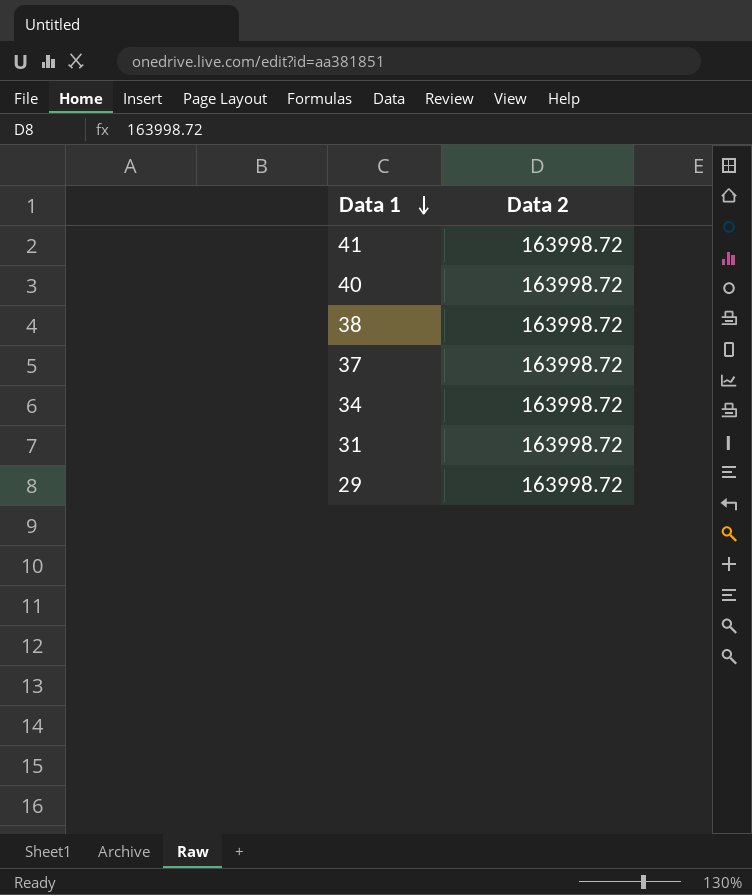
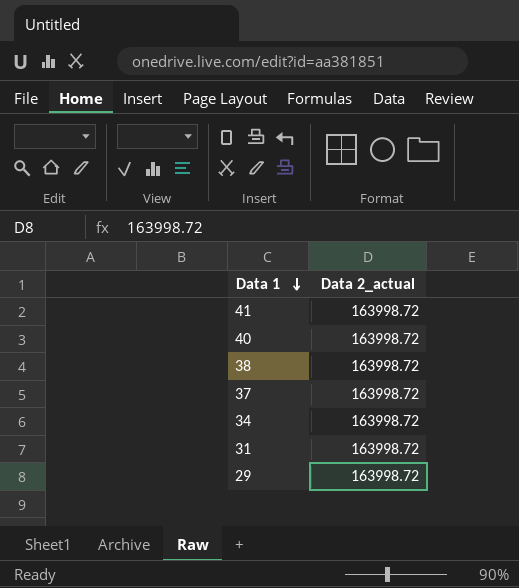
column name: Data 2 -> Data 2_actual

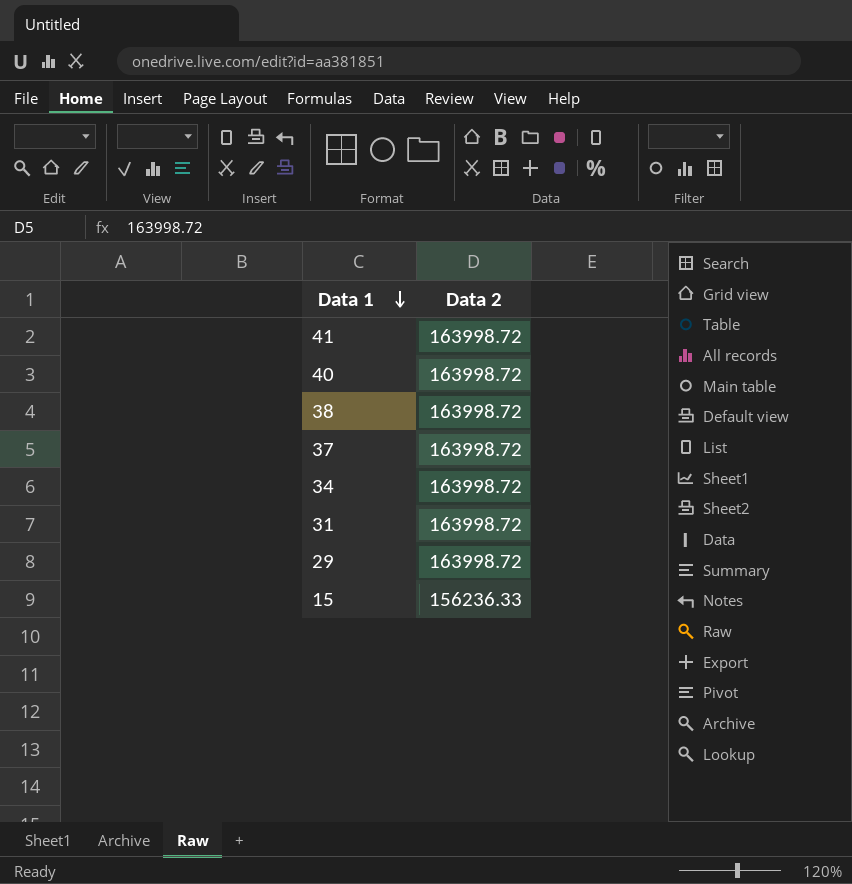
column name: Data 2_actual -> Data 2
row 15: none -> 156236.33

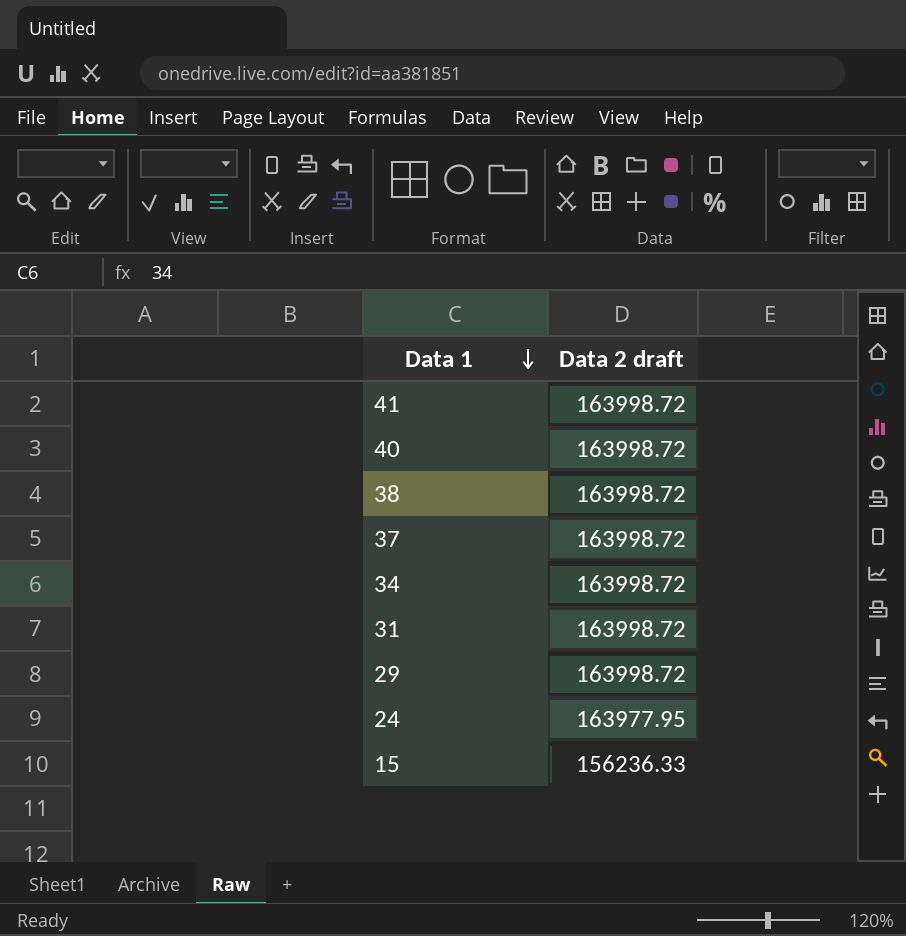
column name: Data 2 -> Data 2 draft
row 24: none -> 163977.95

